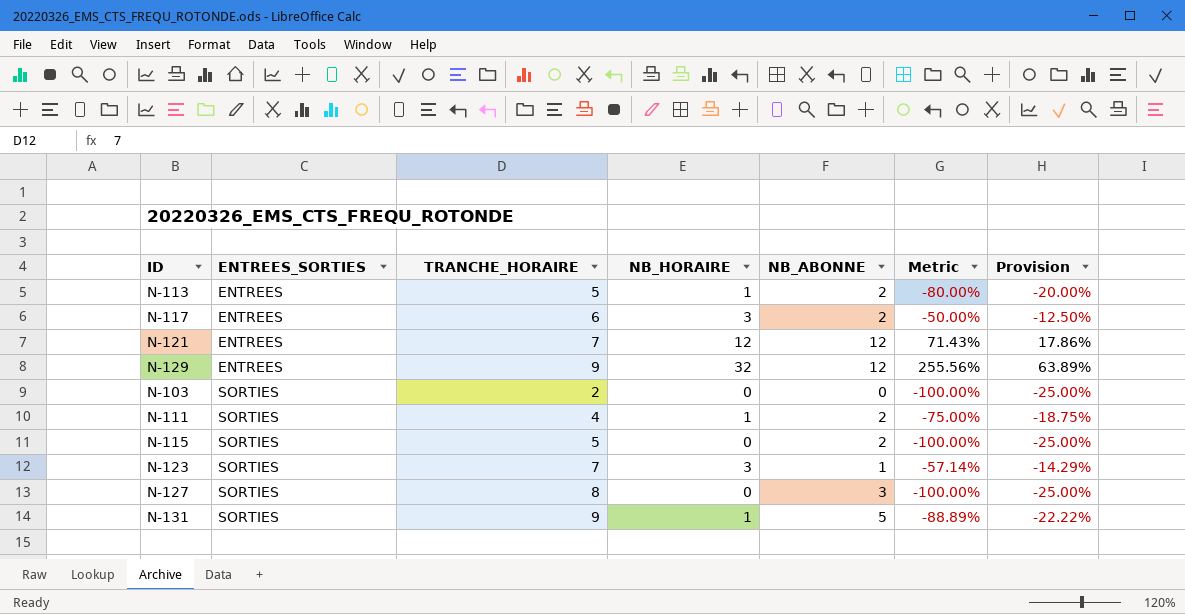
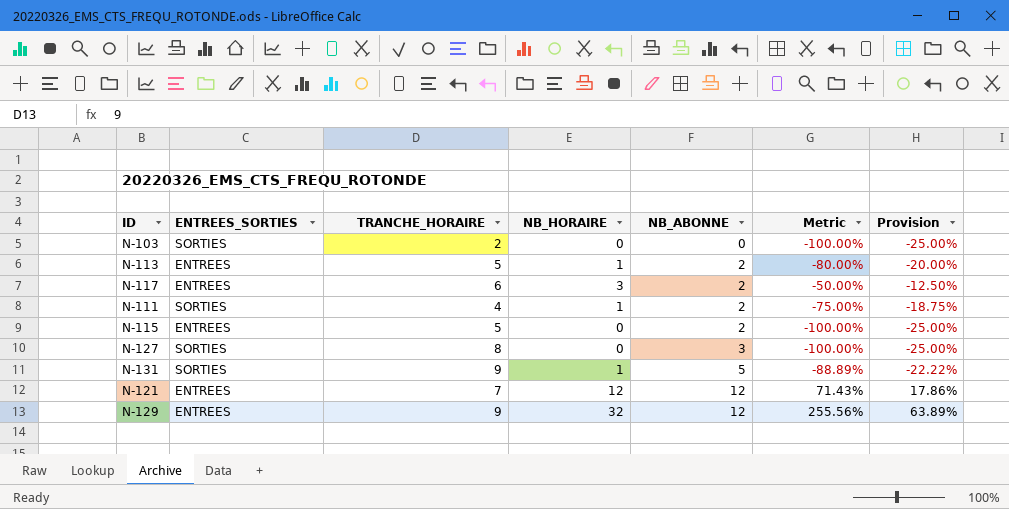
row order: ENTREES_SORTIES ascending -> NB_ABONNE ascending
row N-123: SORTIES | 7 | 3 | 1 | -57.14% | -14.29% -> none
N-115 | ENTREES_SORTIES: SORTIES -> ENTREES

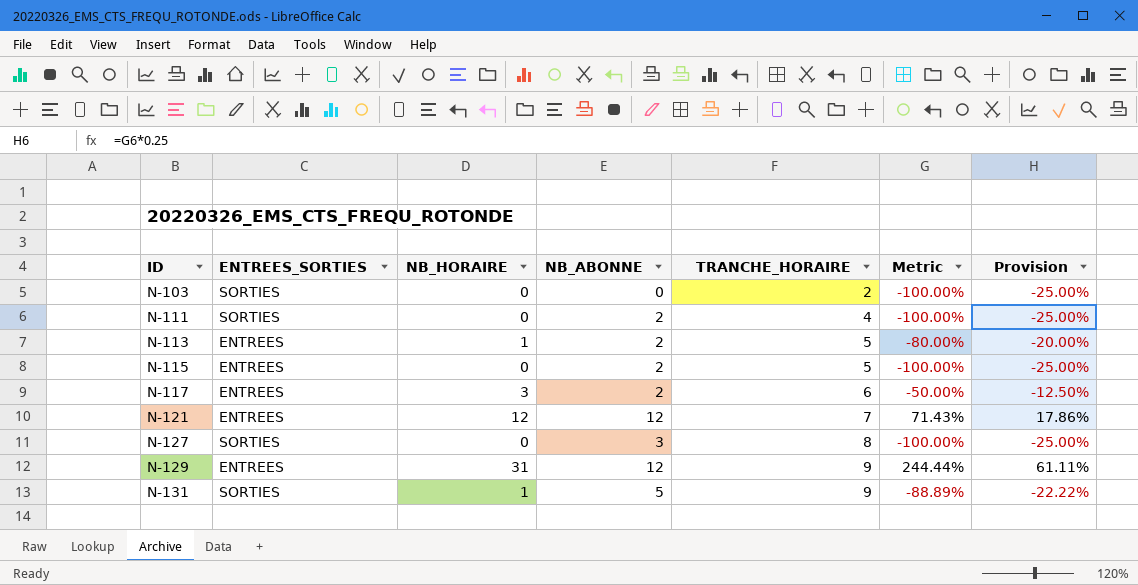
row order: NB_ABONNE ascending -> ID ascending
column TRANCHE_HORAIRE | position: 3 -> 5
N-111 | NB_HORAIRE: 1 -> 0
N-111 | Metric: -75.00% -> -100.00%
N-111 | Provision: -18.75% -> -25.00%
N-129 | NB_HORAIRE: 32 -> 31
N-129 | Metric: 255.56% -> 244.44%
N-129 | Provision: 63.89% -> 61.11%

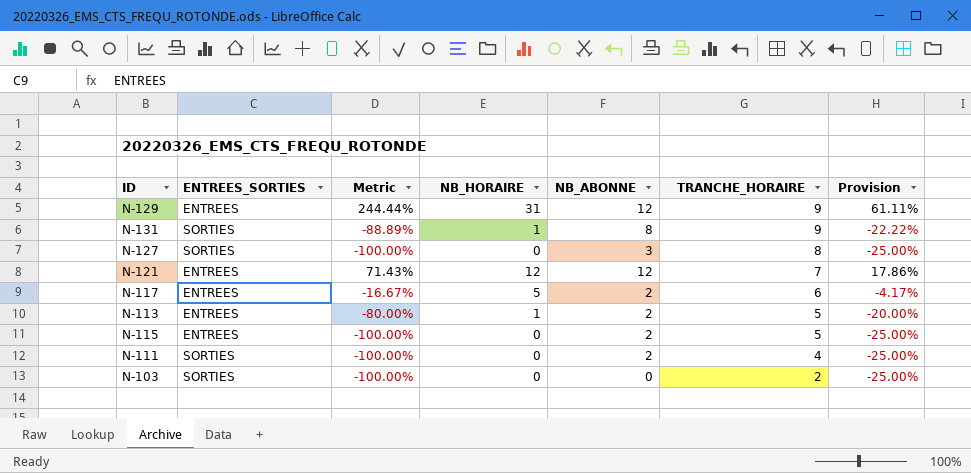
row order: ID ascending -> TRANCHE_HORAIRE descending
column Metric | position: 6 -> 3
N-131 | NB_ABONNE: 5 -> 8
N-117 | Metric: -50.00% -> -16.67%
N-117 | NB_HORAIRE: 3 -> 5
N-117 | Provision: -12.50% -> -4.17%

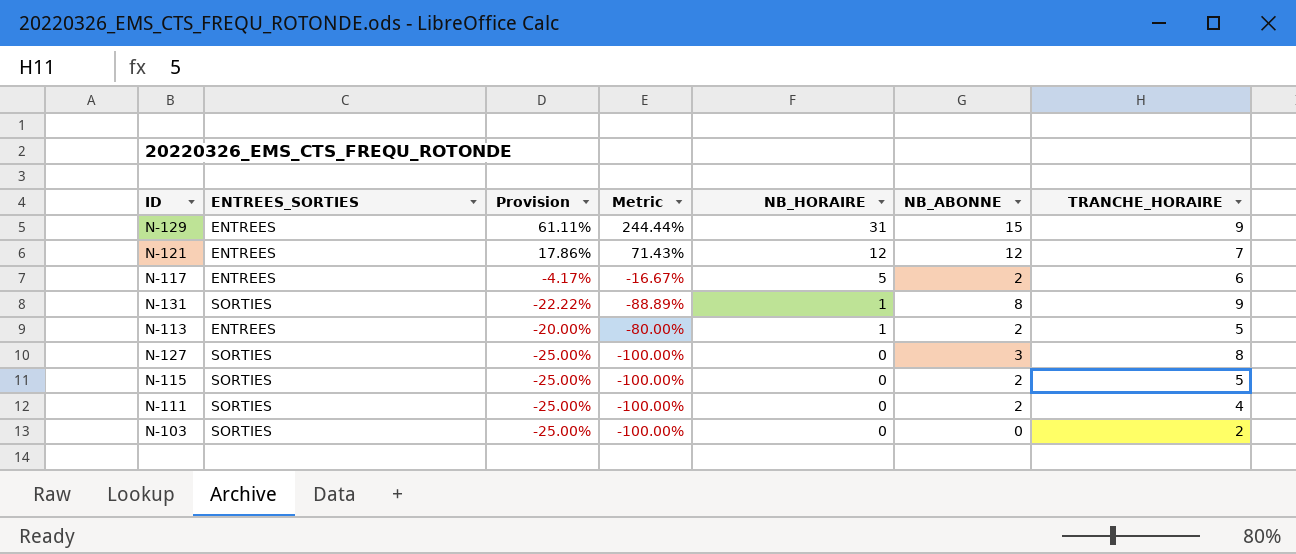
row order: TRANCHE_HORAIRE descending -> NB_HORAIRE descending
column Provision | position: 7 -> 3
N-129 | NB_ABONNE: 12 -> 15
N-115 | ENTREES_SORTIES: ENTREES -> SORTIES

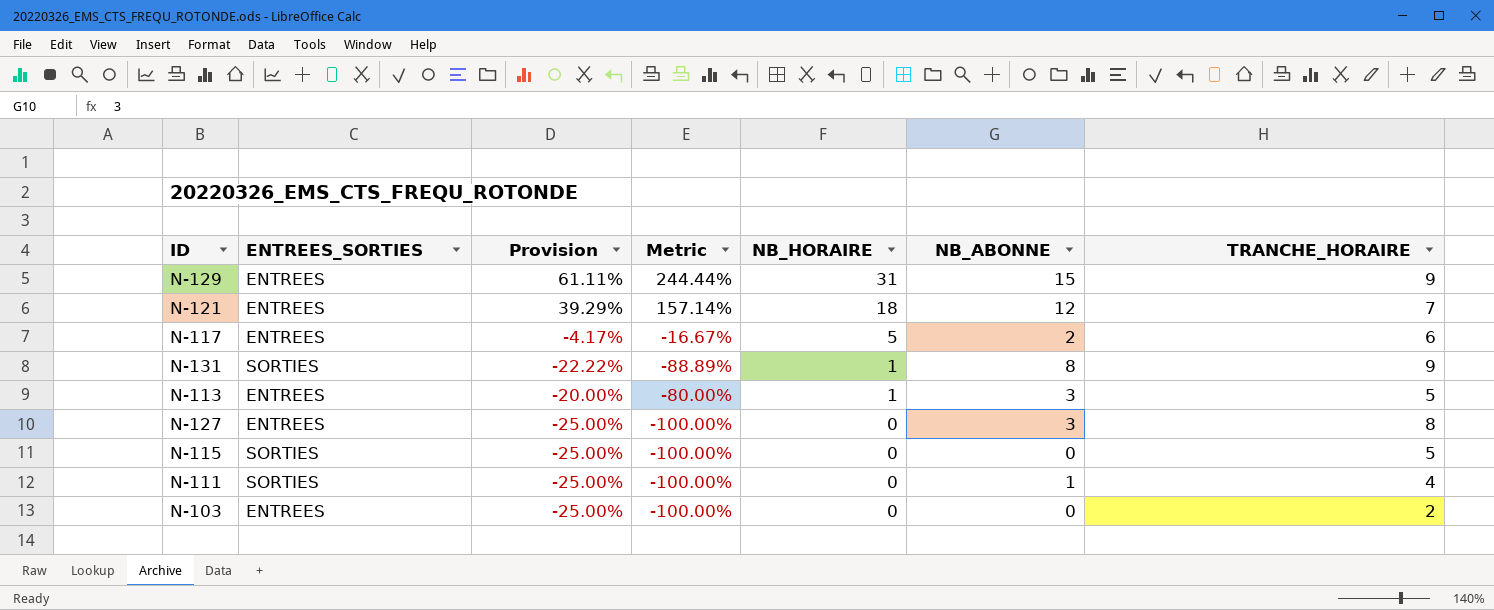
N-121 | Provision: 17.86% -> 39.29%
N-121 | Metric: 71.43% -> 157.14%
N-121 | NB_HORAIRE: 12 -> 18
N-113 | NB_ABONNE: 2 -> 3
N-127 | ENTREES_SORTIES: SORTIES -> ENTREES
N-115 | NB_ABONNE: 2 -> 0
N-111 | NB_ABONNE: 2 -> 1
N-103 | ENTREES_SORTIES: SORTIES -> ENTREES

